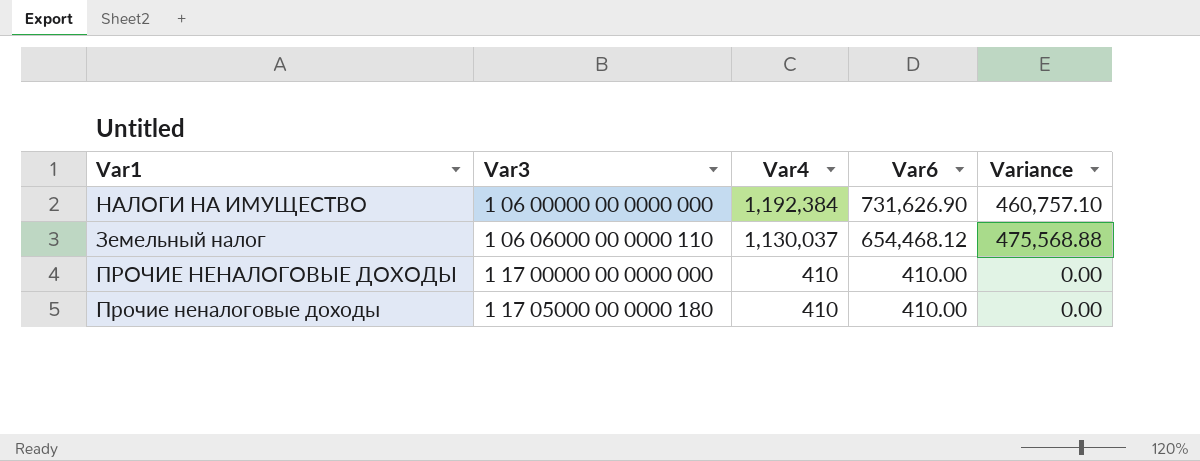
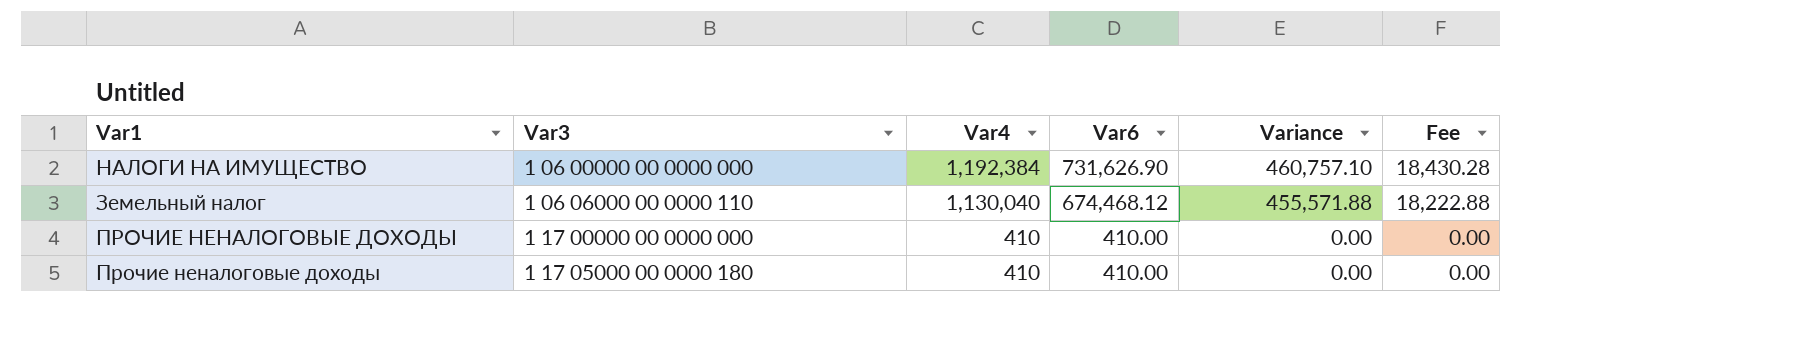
column Fee | formula: none -> [Variance] * 0.04
Земельный налог | Var4: 1,130,037 -> 1,130,040
Земельный налог | Var6: 654,468.12 -> 674,468.12
Земельный налог | Variance: 475,568.88 -> 455,571.88

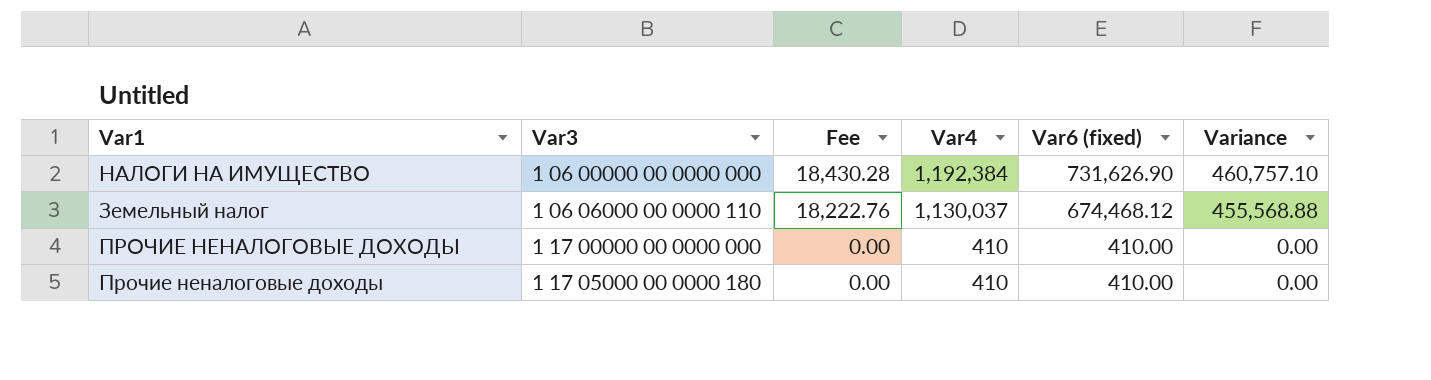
column Fee | position: 6 -> 3
column name: Var6 -> Var6 (fixed)
Земельный налог | Fee: 18,222.88 -> 18,222.76
Земельный налог | Var4: 1,130,040 -> 1,130,037
Земельный налог | Variance: 455,571.88 -> 455,568.88

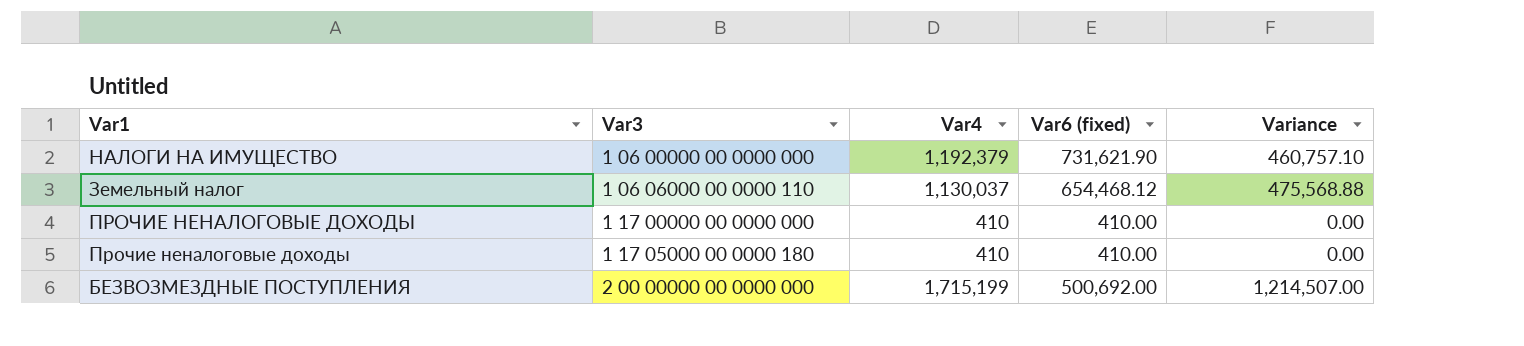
column Fee | formula: [Variance] * 0.04 -> none
НАЛОГИ НА ИМУЩЕСТВО | Var4: 1,192,384 -> 1,192,379
НАЛОГИ НА ИМУЩЕСТВО | Var6 (fixed): 731,626.90 -> 731,621.90
Земельный налог | Var6 (fixed): 674,468.12 -> 654,468.12
Земельный налог | Variance: 455,568.88 -> 475,568.88
row БЕЗВОЗМЕЗДНЫЕ ПОСТУПЛЕНИЯ: none -> 2 00 00000 00 0000 000 | 1,715,199 | 500,692.00 | 1,214,507.00

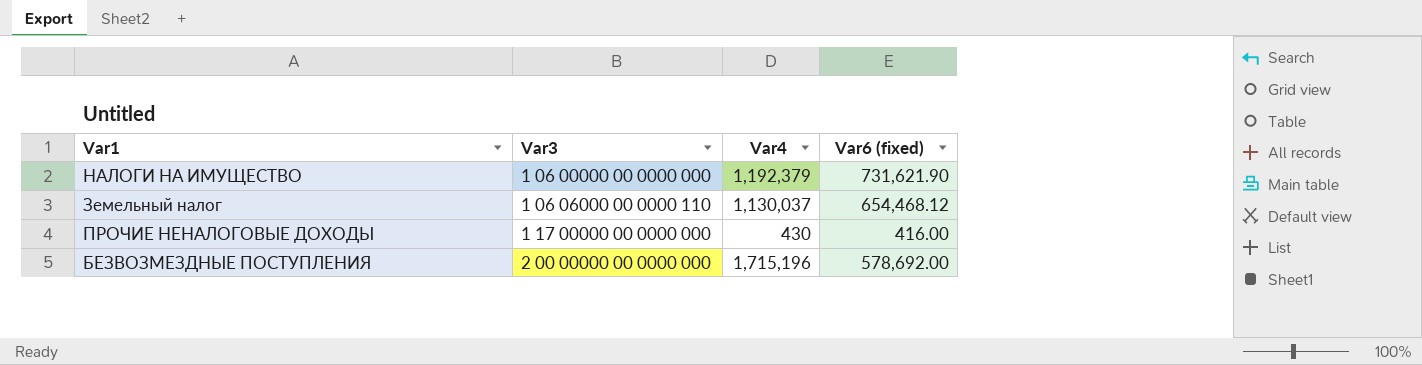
column Variance | formula: [Var4] - [Var6 (fixed)] -> none
row Прочие неналоговые доходы: 1 17 05000 00 0000 180 | 410 | 410.00 | 0.00 -> none
ПРОЧИЕ НЕНАЛОГОВЫЕ ДОХОДЫ | Var4: 410 -> 430
ПРОЧИЕ НЕНАЛОГОВЫЕ ДОХОДЫ | Var6 (fixed): 410.00 -> 416.00
БЕЗВОЗМЕЗДНЫЕ ПОСТУПЛЕНИЯ | Var4: 1,715,199 -> 1,715,196
БЕЗВОЗМЕЗДНЫЕ ПОСТУПЛЕНИЯ | Var6 (fixed): 500,692.00 -> 578,692.00

